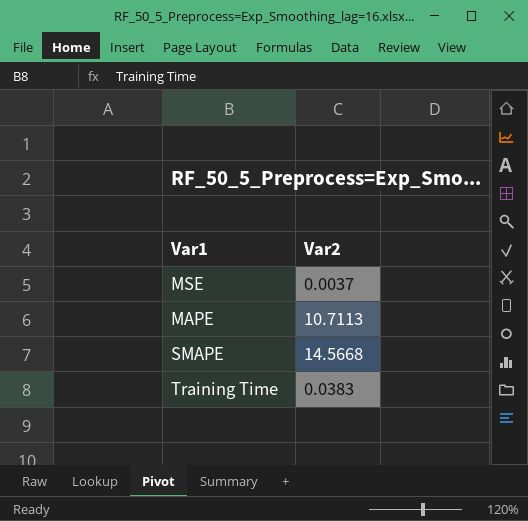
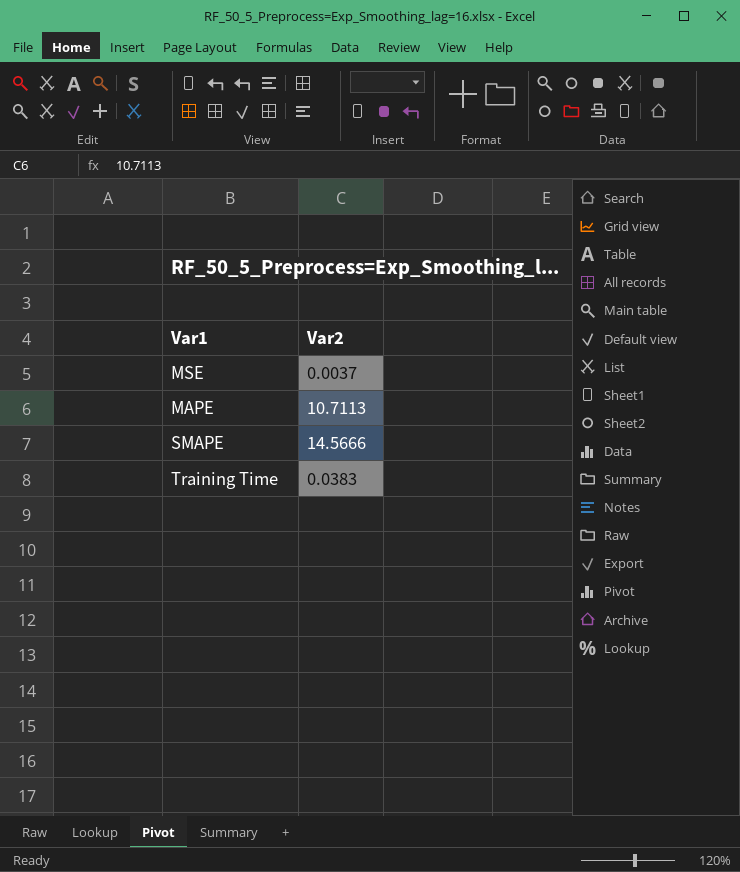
SMAPE | Var2: 14.5668 -> 14.5666

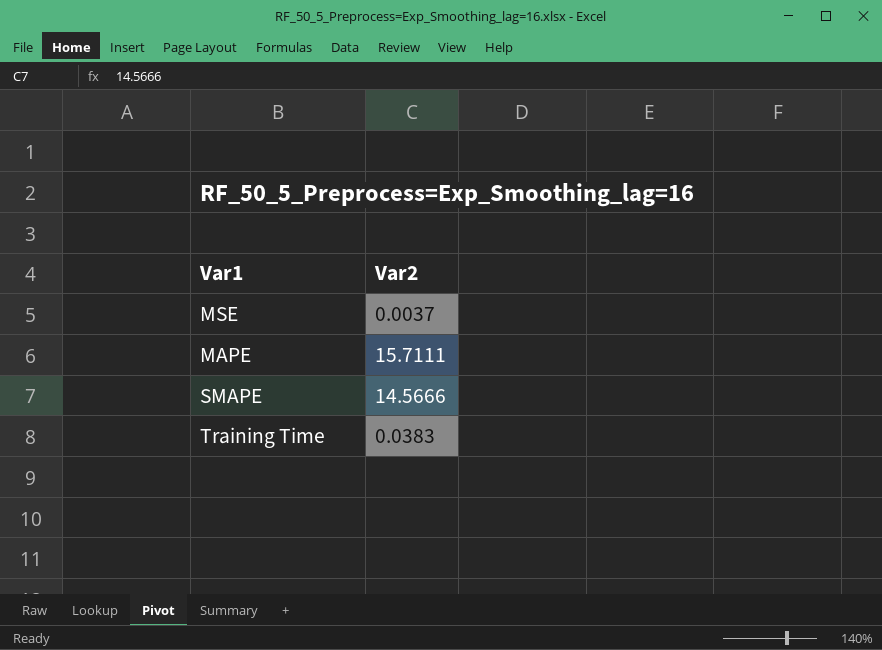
MAPE | Var2: 10.7113 -> 15.7111

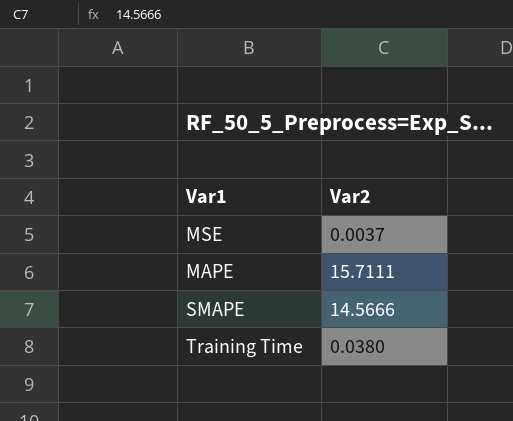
Training Time | Var2: 0.0383 -> 0.0380

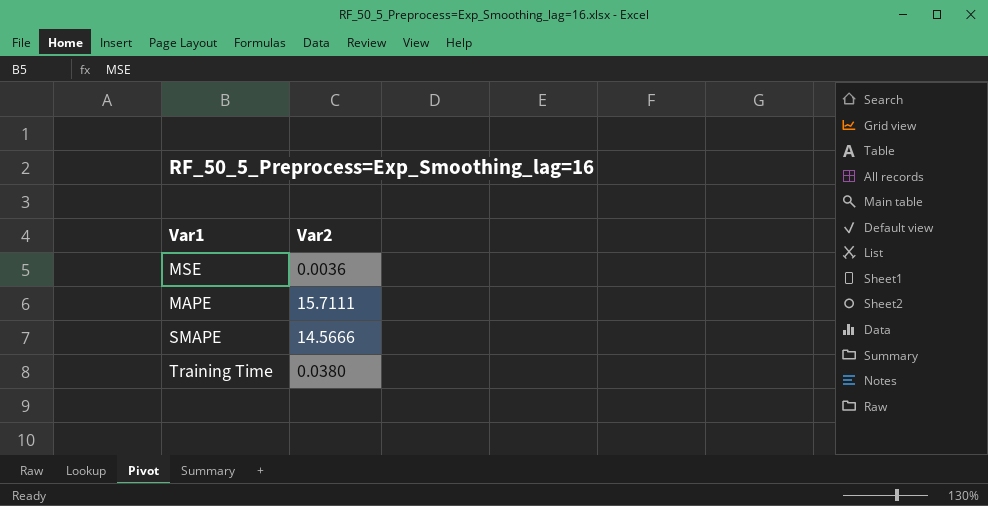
MSE | Var2: 0.0037 -> 0.0036

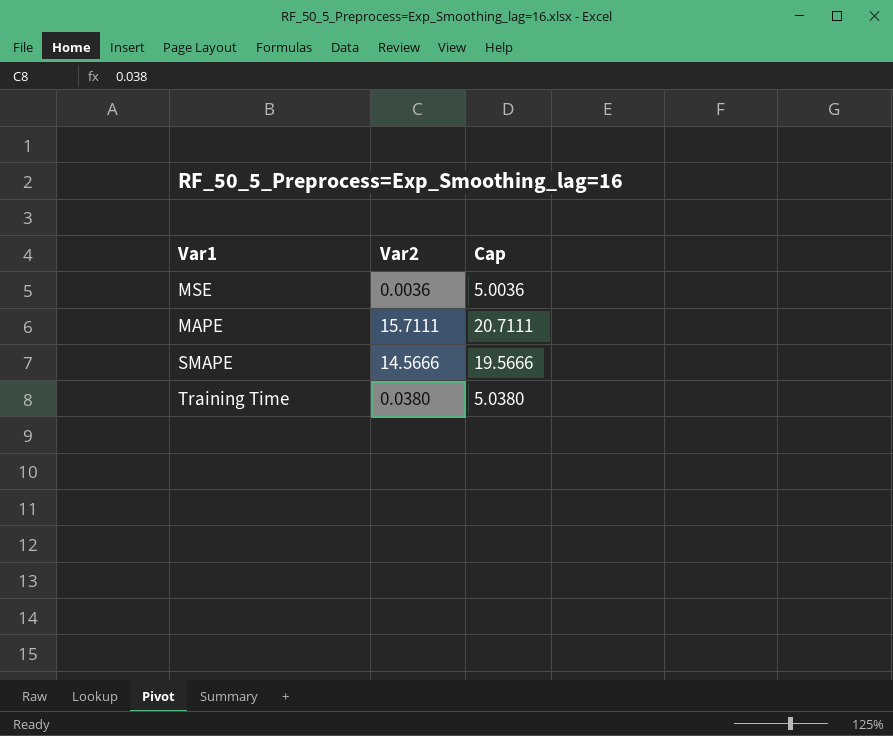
column Cap | formula: none -> [Var2] + 5

